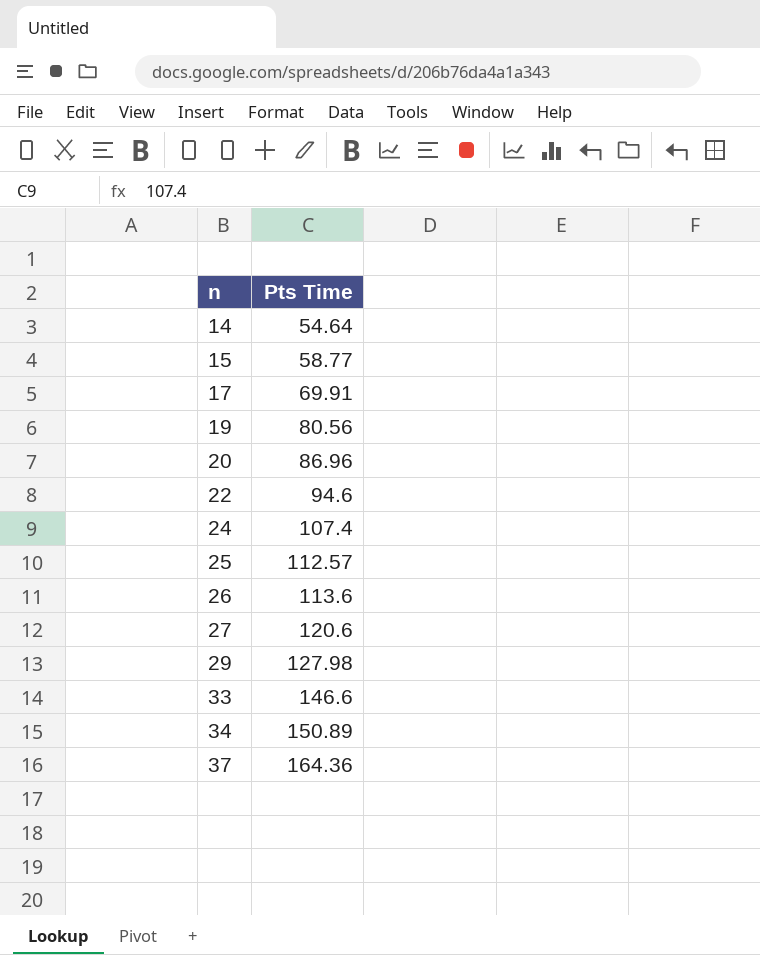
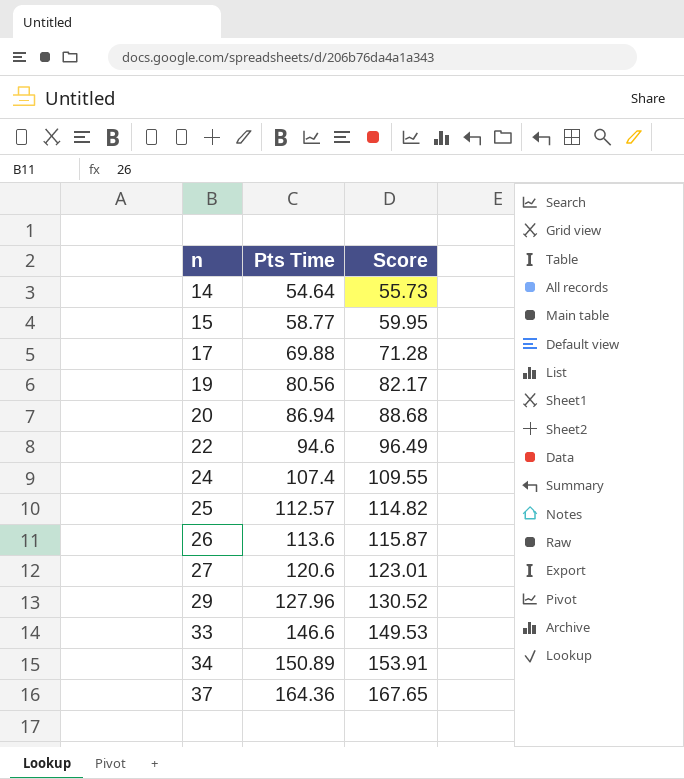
column Score | formula: none -> [Pts Time] * 1.02
17 | Pts Time: 69.91 -> 69.88
20 | Pts Time: 86.96 -> 86.94
29 | Pts Time: 127.98 -> 127.96

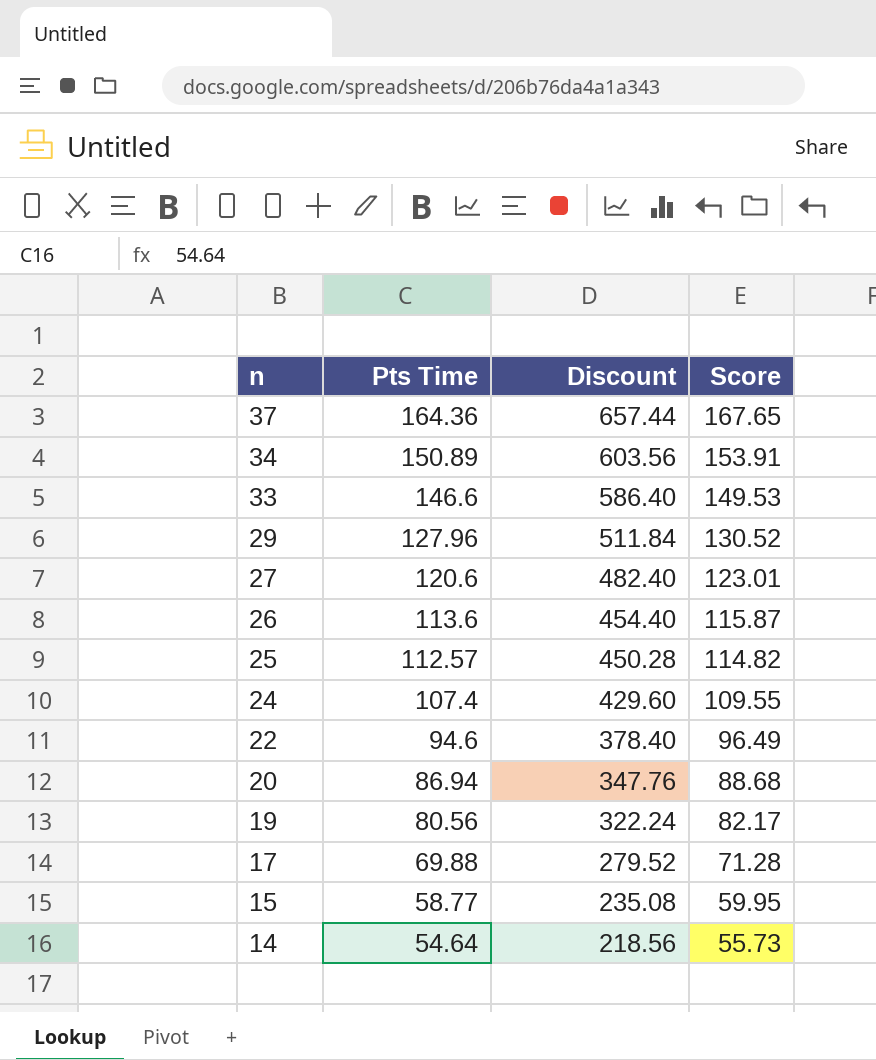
row order: n ascending -> n descending
column Discount | formula: none -> [Pts Time] * 4

